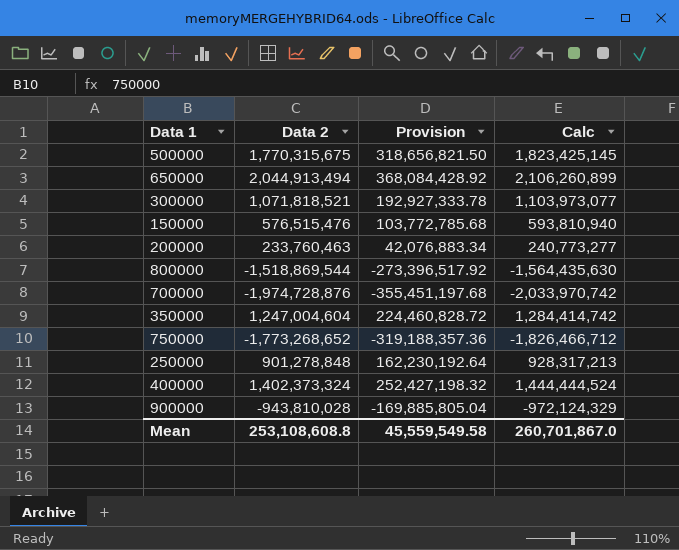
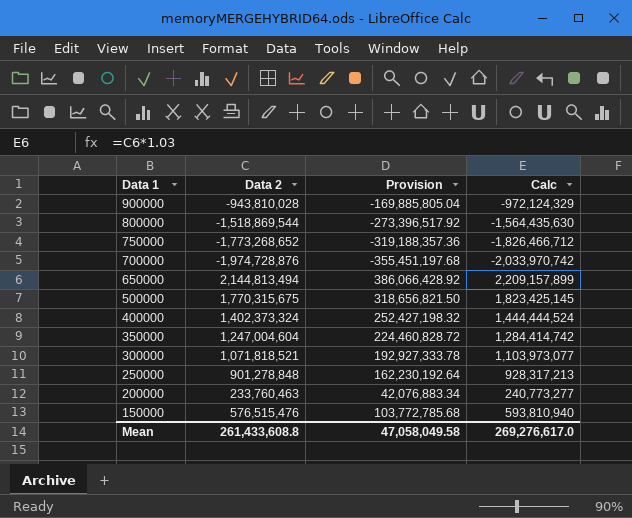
row order: none -> Data 1 descending
650000 | Data 2: 2,044,913,494 -> 2,144,813,494
650000 | Provision: 368,084,428.92 -> 386,066,428.92
650000 | Calc: 2,106,260,899 -> 2,209,157,899
Mean | Data 2: 253,108,608.8 -> 261,433,608.8
Mean | Provision: 45,559,549.58 -> 47,058,049.58
Mean | Calc: 260,701,867.0 -> 269,276,617.0

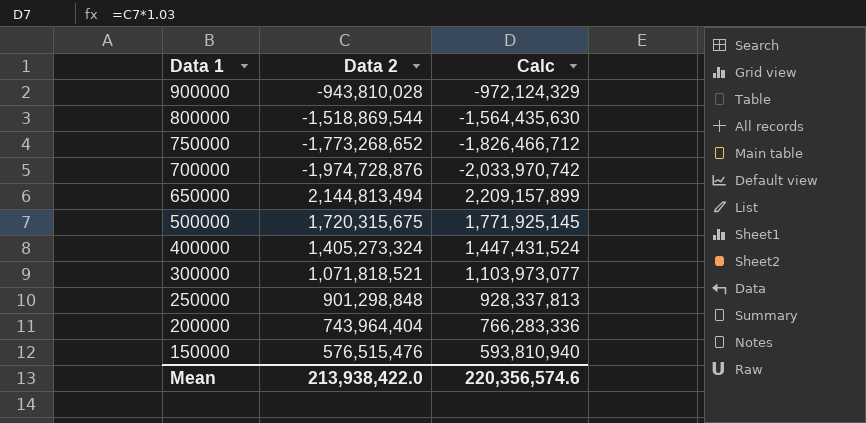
column Provision | formula: [Data 2] * 0.18 -> none
row 350000: 1,247,004,604 | 224,460,828.72 | 1,284,414,742 -> none
500000 | Data 2: 1,770,315,675 -> 1,720,315,675
500000 | Calc: 1,823,425,145 -> 1,771,925,145
400000 | Data 2: 1,402,373,324 -> 1,405,273,324
400000 | Calc: 1,444,444,524 -> 1,447,431,524
250000 | Data 2: 901,278,848 -> 901,298,848
250000 | Calc: 928,317,213 -> 928,337,813
200000 | Data 2: 233,760,463 -> 743,964,404
200000 | Calc: 240,773,277 -> 766,283,336
Mean | Data 2: 261,433,608.8 -> 213,938,422.0
Mean | Calc: 269,276,617.0 -> 220,356,574.6

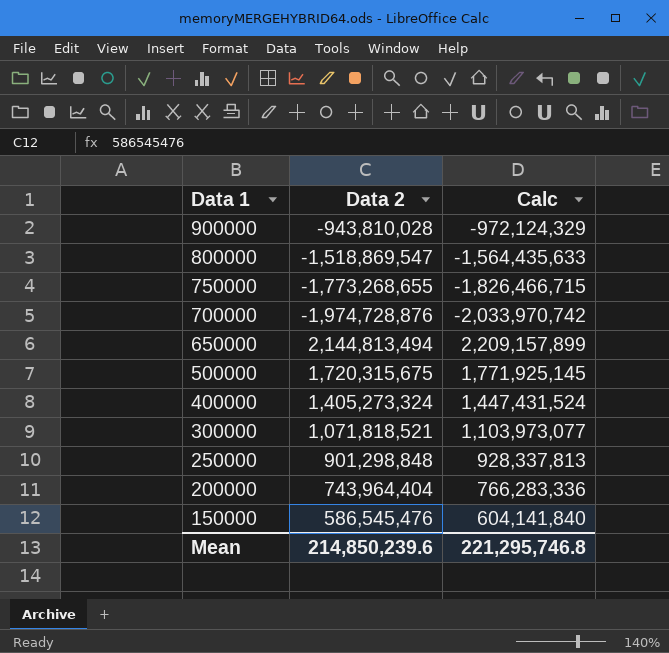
800000 | Data 2: -1,518,869,544 -> -1,518,869,547
800000 | Calc: -1,564,435,630 -> -1,564,435,633
750000 | Data 2: -1,773,268,652 -> -1,773,268,655
750000 | Calc: -1,826,466,712 -> -1,826,466,715
150000 | Data 2: 576,515,476 -> 586,545,476
150000 | Calc: 593,810,940 -> 604,141,840
Mean | Data 2: 213,938,422.0 -> 214,850,239.6
Mean | Calc: 220,356,574.6 -> 221,295,746.8

